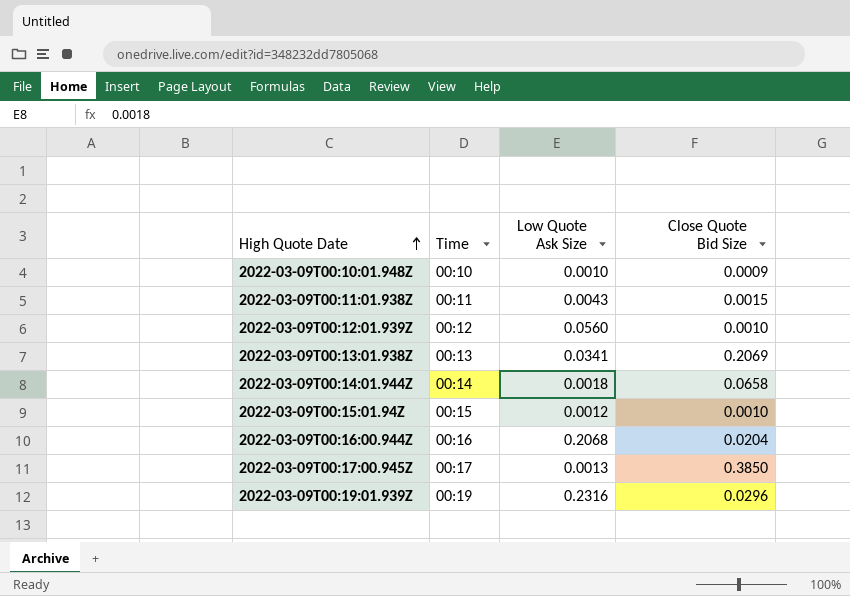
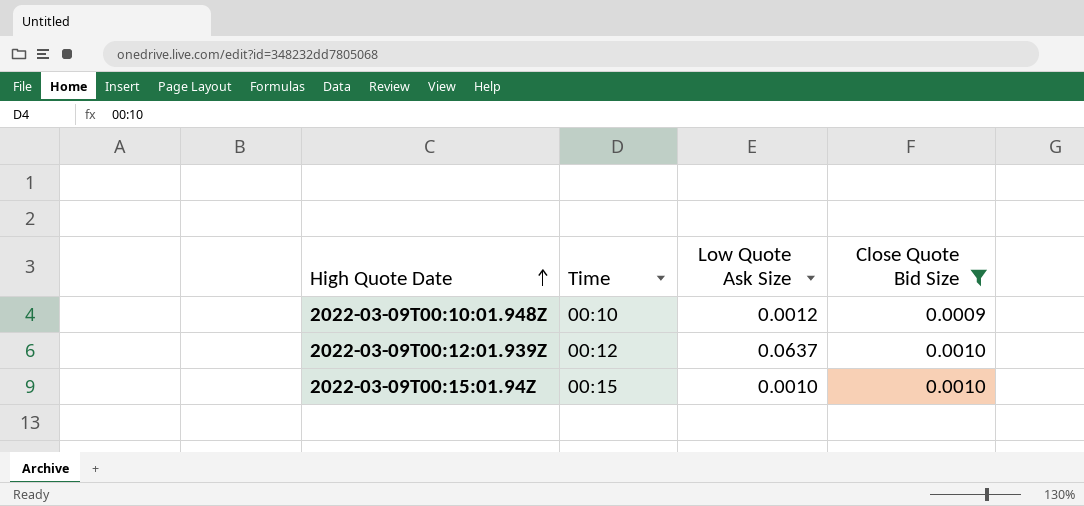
filter: none -> Close Quote Bid Size <= 0.0010
2022-03-09T00:10:01.948Z | Low Quote Ask Size: 0.0010 -> 0.0012
2022-03-09T00:12:01.939Z | Low Quote Ask Size: 0.0560 -> 0.0637
2022-03-09T00:15:01.94Z | Low Quote Ask Size: 0.0012 -> 0.0010

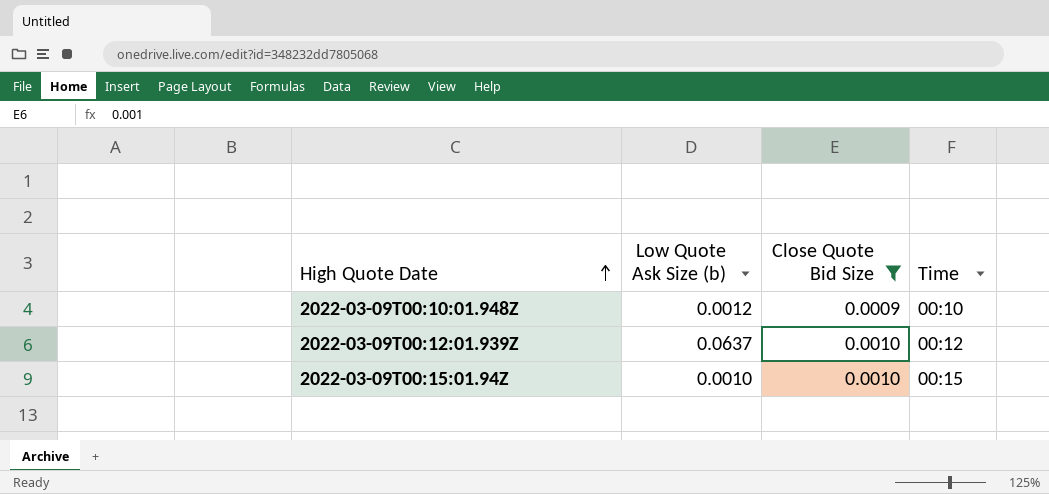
column name: Low Quote Ask Size -> Low Quote Ask Size (b)
column Time | position: 2 -> 4

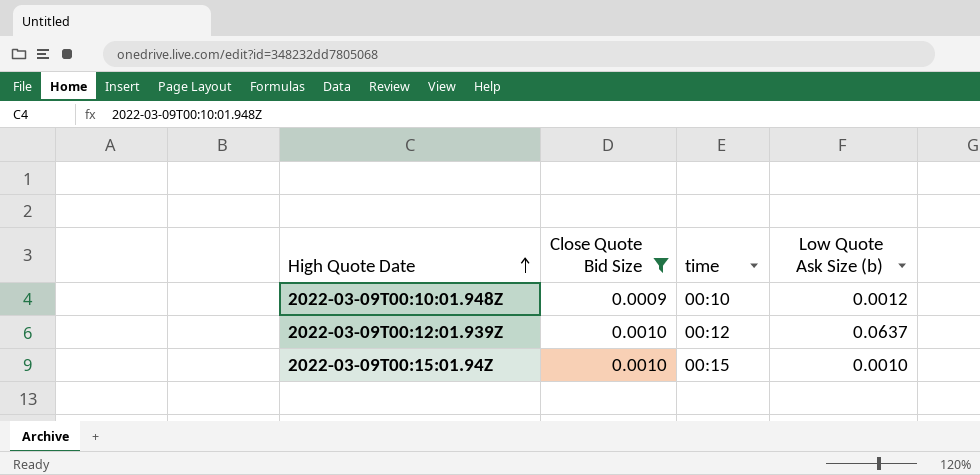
column name: Time -> time
column Low Quote Ask Size (b) | position: 2 -> 4

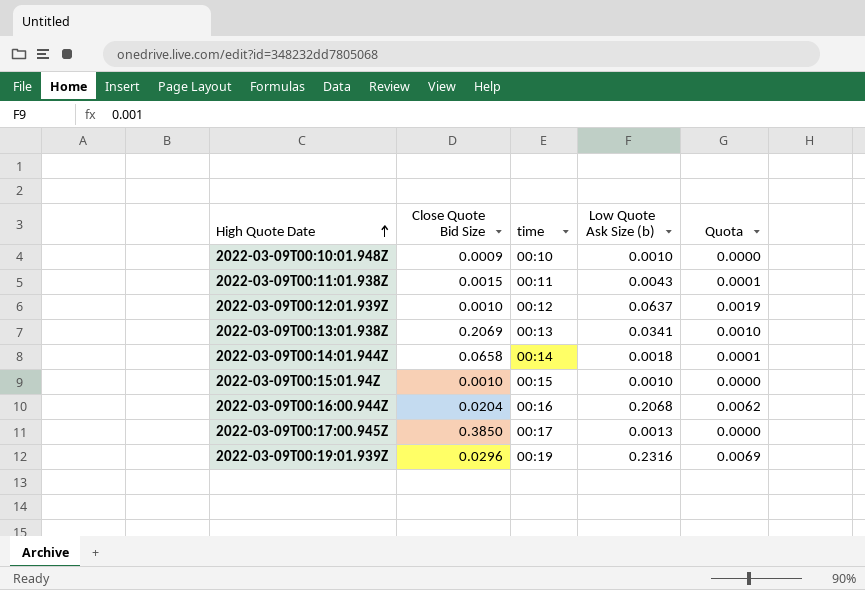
filter: Close Quote Bid Size <= 0.0010 -> none
column Quota | formula: none -> [Low Quote Ask Size (b)] * 0.03
2022-03-09T00:10:01.948Z | Low Quote Ask Size (b): 0.0012 -> 0.0010

